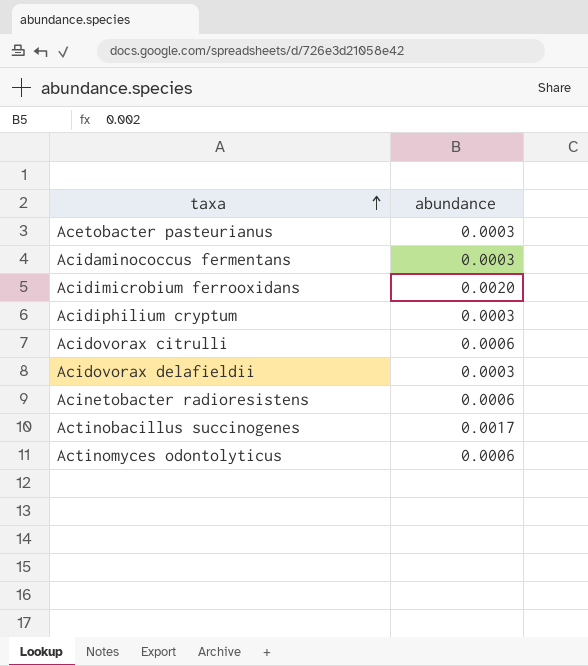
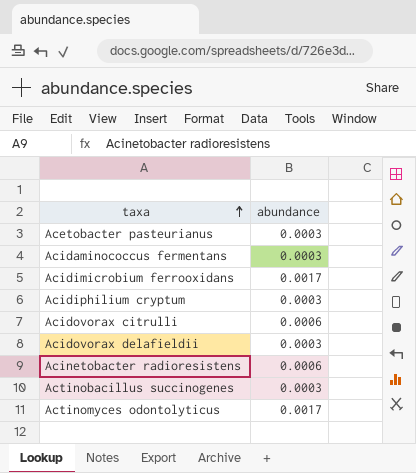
Acidimicrobium ferrooxidans | abundance: 0.0020 -> 0.0017
Actinobacillus succinogenes | abundance: 0.0017 -> 0.0003
Actinomyces odontolyticus | abundance: 0.0006 -> 0.0017

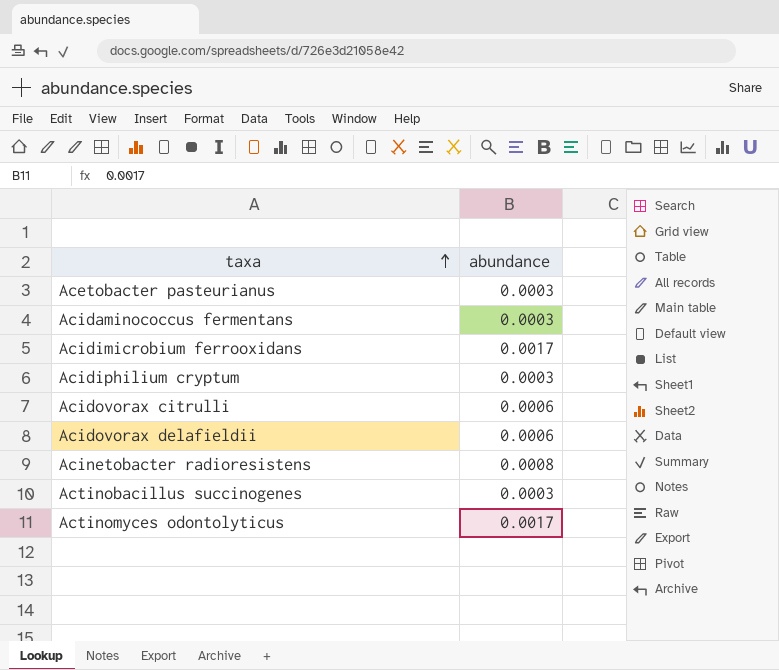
Acidovorax delafieldii | abundance: 0.0003 -> 0.0006
Acinetobacter radioresistens | abundance: 0.0006 -> 0.0008

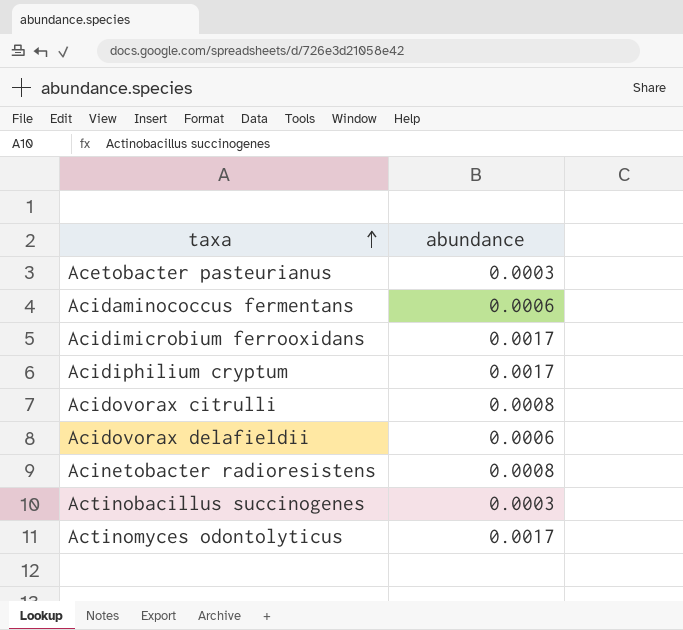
Acidaminococcus fermentans | abundance: 0.0003 -> 0.0006
Acidiphilium cryptum | abundance: 0.0003 -> 0.0017
Acidovorax citrulli | abundance: 0.0006 -> 0.0008

